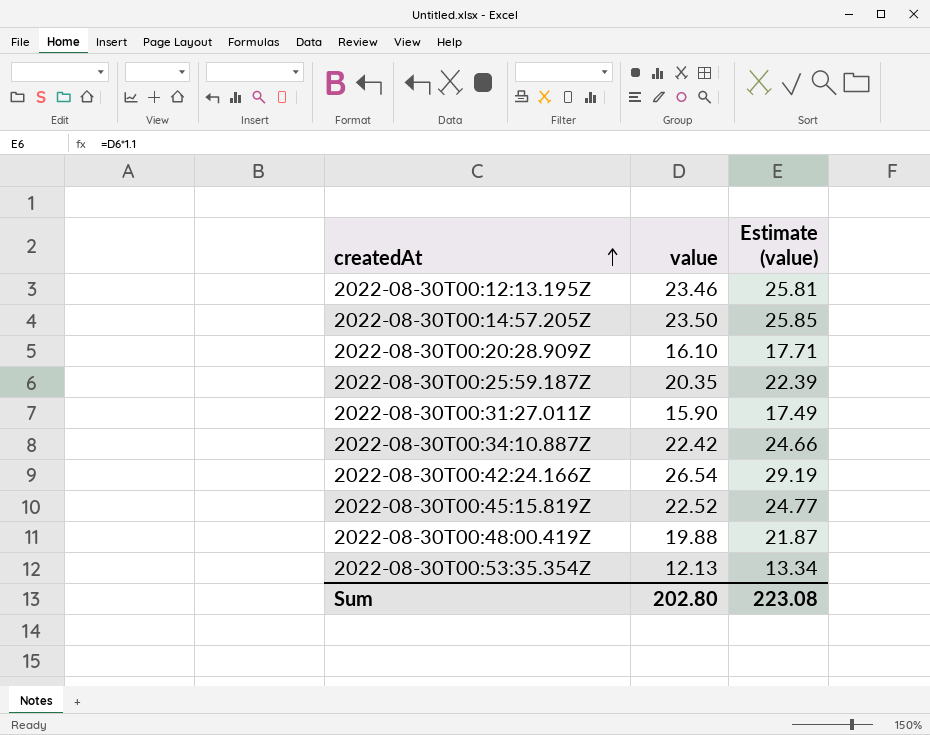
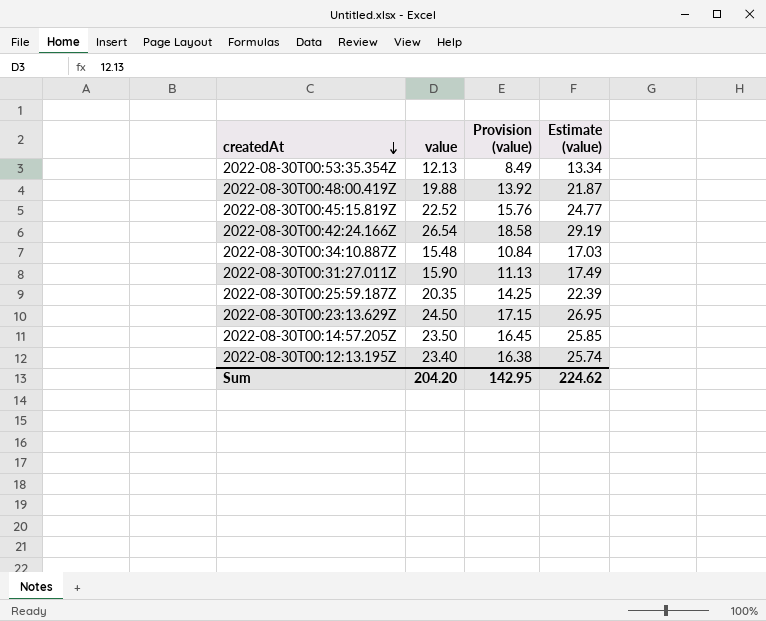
row order: createdAt ascending -> createdAt descending
column Provision (value) | formula: none -> [value] * 0.7
row 2022-08-30T00:20:28.909Z: 16.10 | 17.71 -> none
2022-08-30T00:34:10.887Z | value: 22.42 -> 15.48
2022-08-30T00:34:10.887Z | Estimate (value): 24.66 -> 17.03
row 2022-08-30T00:23:13.629Z: none -> 24.50 | 17.15 | 26.95
2022-08-30T00:12:13.195Z | value: 23.46 -> 23.40
2022-08-30T00:12:13.195Z | Estimate (value): 25.81 -> 25.74
Sum | value: 202.80 -> 204.20
Sum | Estimate (value): 223.08 -> 224.62

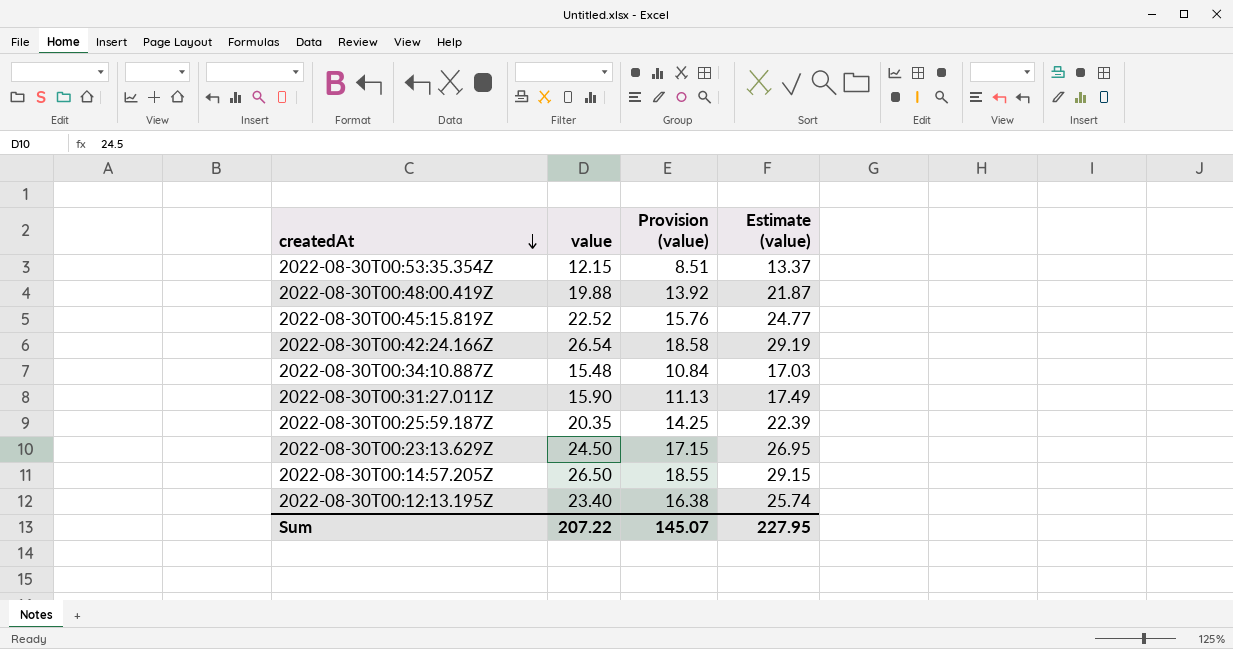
2022-08-30T00:53:35.354Z | value: 12.13 -> 12.15
2022-08-30T00:53:35.354Z | Provision (value): 8.49 -> 8.51
2022-08-30T00:53:35.354Z | Estimate (value): 13.34 -> 13.37
2022-08-30T00:14:57.205Z | value: 23.50 -> 26.50
2022-08-30T00:14:57.205Z | Provision (value): 16.45 -> 18.55
2022-08-30T00:14:57.205Z | Estimate (value): 25.85 -> 29.15
Sum | value: 204.20 -> 207.22
Sum | Provision (value): 142.95 -> 145.07
Sum | Estimate (value): 224.62 -> 227.95

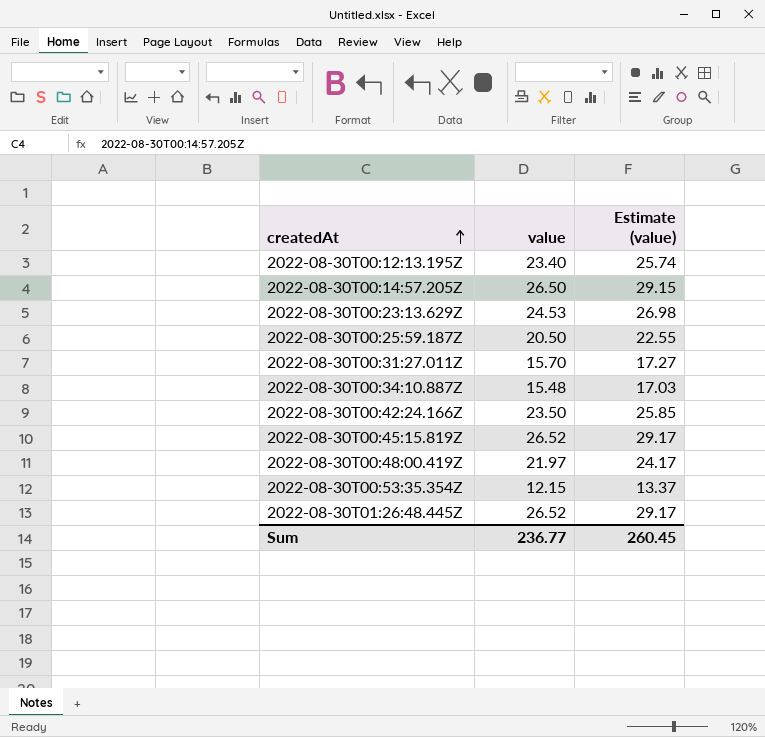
row order: createdAt descending -> createdAt ascending
column Provision (value) | formula: [value] * 0.7 -> none
2022-08-30T00:23:13.629Z | value: 24.50 -> 24.53
2022-08-30T00:23:13.629Z | Estimate (value): 26.95 -> 26.98
2022-08-30T00:25:59.187Z | value: 20.35 -> 20.50
2022-08-30T00:25:59.187Z | Estimate (value): 22.39 -> 22.55
2022-08-30T00:31:27.011Z | value: 15.90 -> 15.70
2022-08-30T00:31:27.011Z | Estimate (value): 17.49 -> 17.27
2022-08-30T00:42:24.166Z | value: 26.54 -> 23.50
2022-08-30T00:42:24.166Z | Estimate (value): 29.19 -> 25.85
2022-08-30T00:45:15.819Z | value: 22.52 -> 26.52
2022-08-30T00:45:15.819Z | Estimate (value): 24.77 -> 29.17
2022-08-30T00:48:00.419Z | value: 19.88 -> 21.97
2022-08-30T00:48:00.419Z | Estimate (value): 21.87 -> 24.17
row 2022-08-30T01:26:48.445Z: none -> 26.52 | 29.17
Sum | value: 207.22 -> 236.77
Sum | Estimate (value): 227.95 -> 260.45

